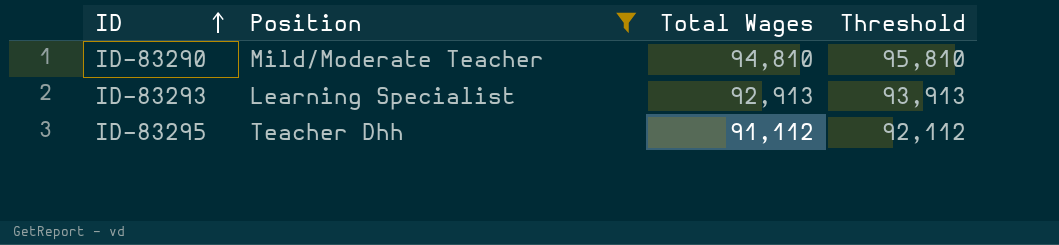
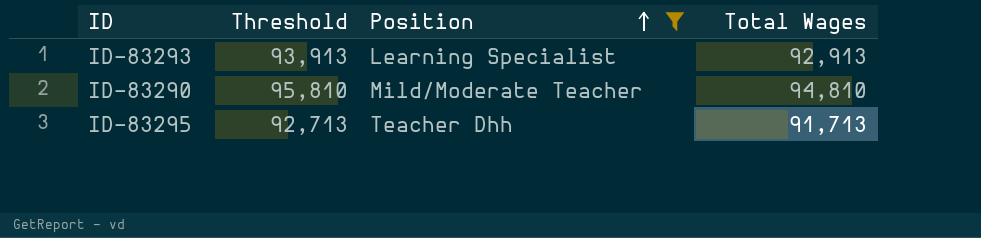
row order: ID ascending -> Position ascending
column Threshold | position: 4 -> 2
ID-83295 | Threshold: 92,112 -> 92,713
ID-83295 | Total Wages: 91,112 -> 91,713

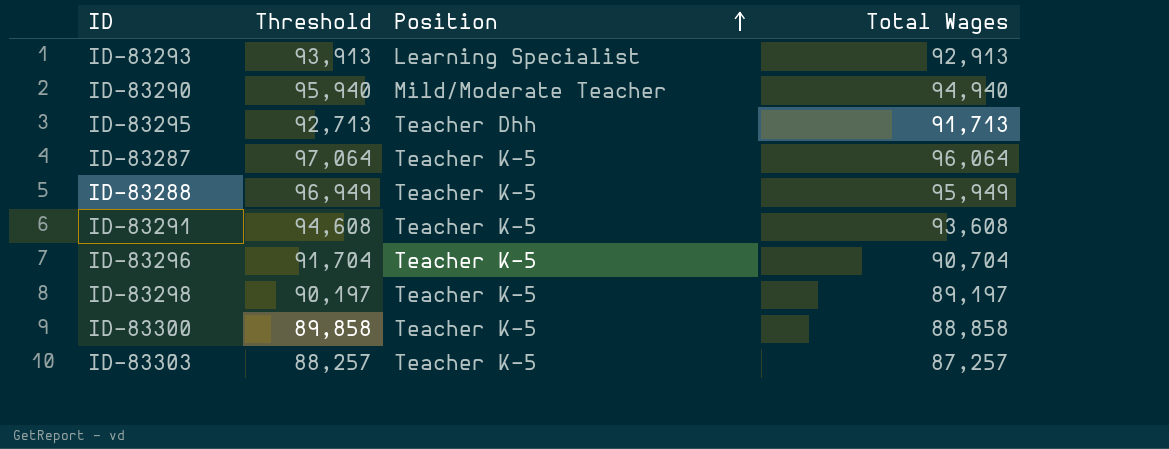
filter: Position != Teacher K-5 -> none
ID-83290 | Threshold: 95,810 -> 95,940
ID-83290 | Total Wages: 94,810 -> 94,940

